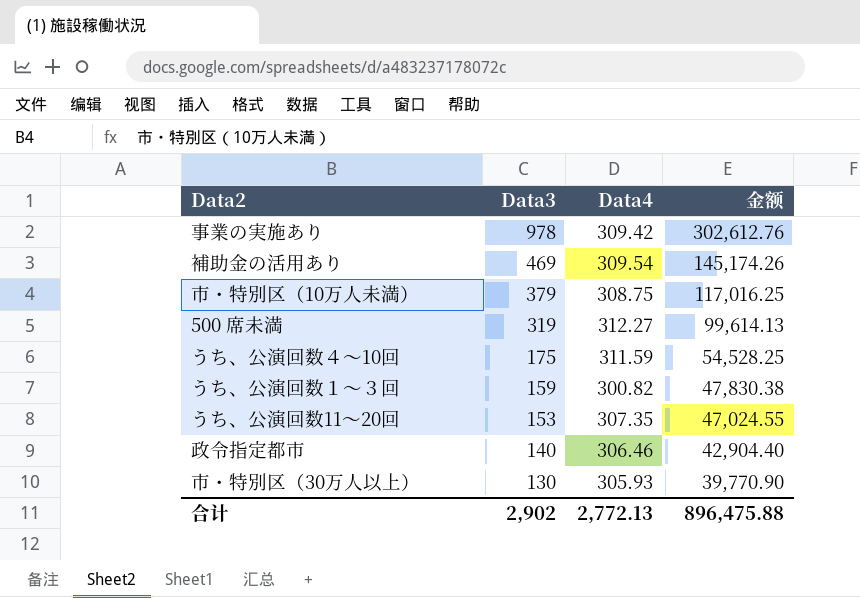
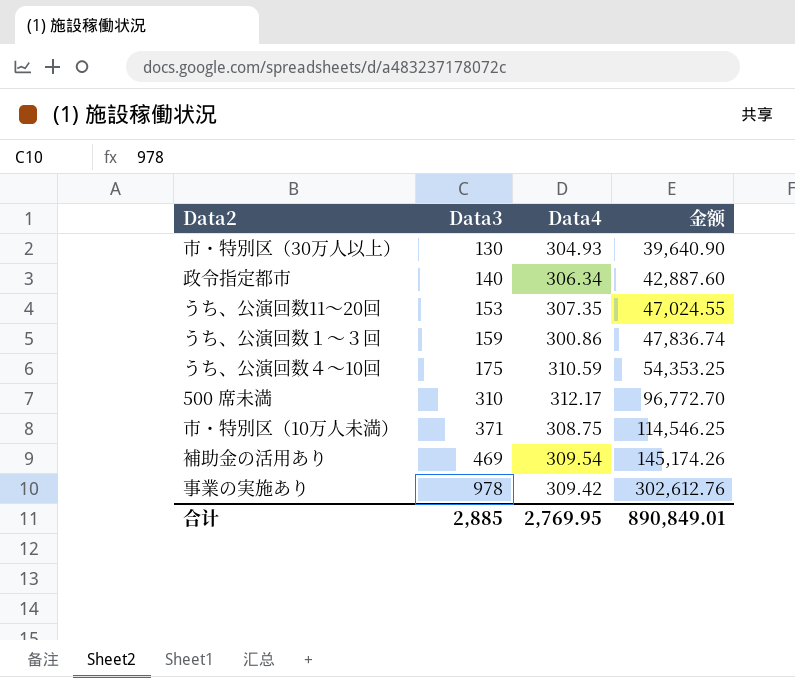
row order: Data3 descending -> Data3 ascending
市・特別区（30万人以上） | Data4: 305.93 -> 304.93
市・特別区（30万人以上） | 金额: 39,770.90 -> 39,640.90
政令指定都市 | Data4: 306.46 -> 306.34
政令指定都市 | 金额: 42,904.40 -> 42,887.60
うち、公演回数１～３回 | Data4: 300.82 -> 300.86
うち、公演回数１～３回 | 金额: 47,830.38 -> 47,836.74
うち、公演回数４～10回 | Data4: 311.59 -> 310.59
うち、公演回数４～10回 | 金额: 54,528.25 -> 54,353.25
500 席未満 | Data3: 319 -> 310
500 席未満 | Data4: 312.27 -> 312.17
500 席未満 | 金额: 99,614.13 -> 96,772.70
市・特別区（10万人未満） | Data3: 379 -> 371
市・特別区（10万人未満） | 金额: 117,016.25 -> 114,546.25
合计 | Data3: 2,902 -> 2,885
合计 | Data4: 2,772.13 -> 2,769.95
合计 | 金额: 896,475.88 -> 890,849.01

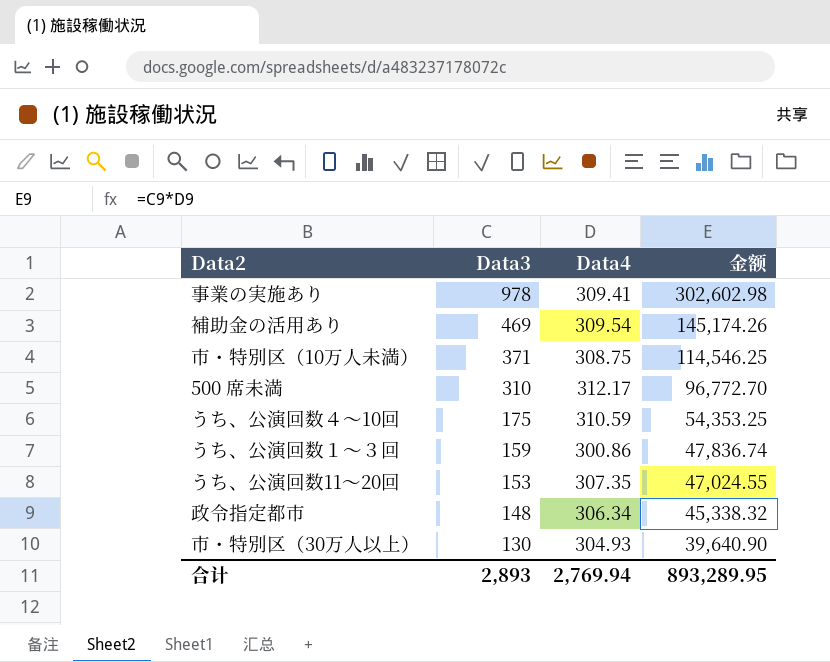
row order: Data3 ascending -> Data3 descending
事業の実施あり | Data4: 309.42 -> 309.41
事業の実施あり | 金额: 302,612.76 -> 302,602.98
政令指定都市 | Data3: 140 -> 148
政令指定都市 | 金额: 42,887.60 -> 45,338.32
合计 | Data3: 2,885 -> 2,893
合计 | Data4: 2,769.95 -> 2,769.94
合计 | 金额: 890,849.01 -> 893,289.95

